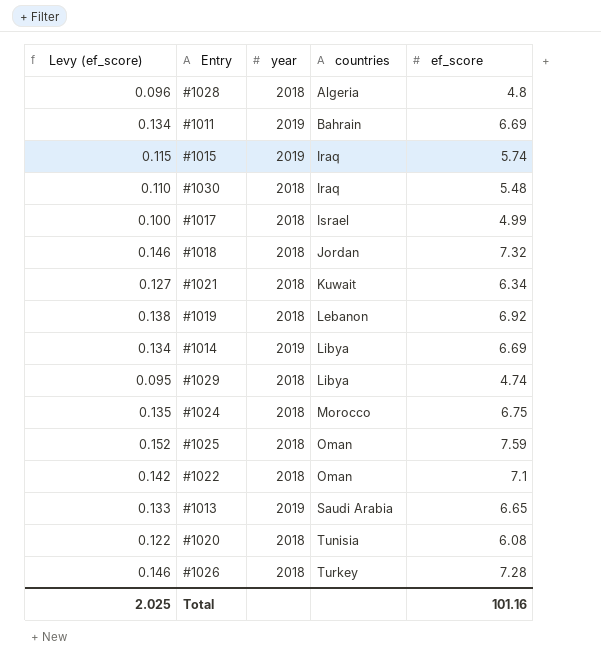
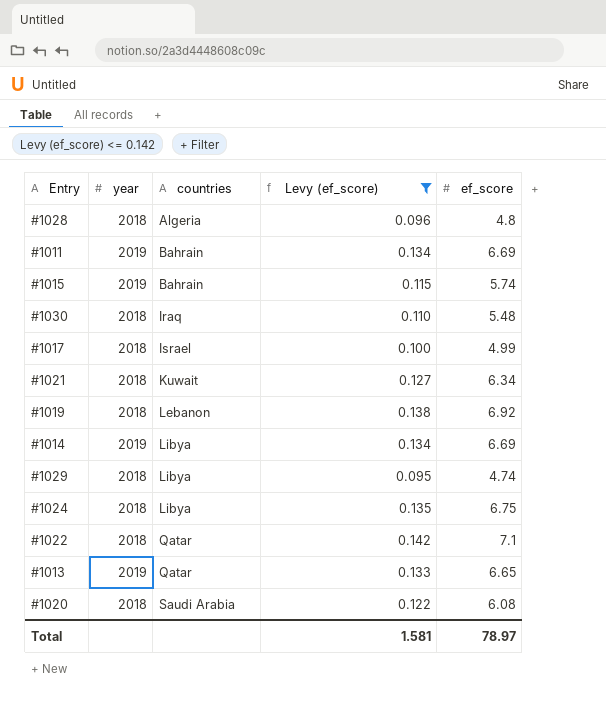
filter: none -> Levy (ef_score) <= 0.142
column Levy (ef_score) | position: 1 -> 4
#1015 | countries: Iraq -> Bahrain
#1024 | countries: Morocco -> Libya
#1022 | countries: Oman -> Qatar
#1013 | countries: Saudi Arabia -> Qatar
#1020 | countries: Tunisia -> Saudi Arabia
Total | Levy (ef_score): 2.025 -> 1.581
Total | ef_score: 101.16 -> 78.97

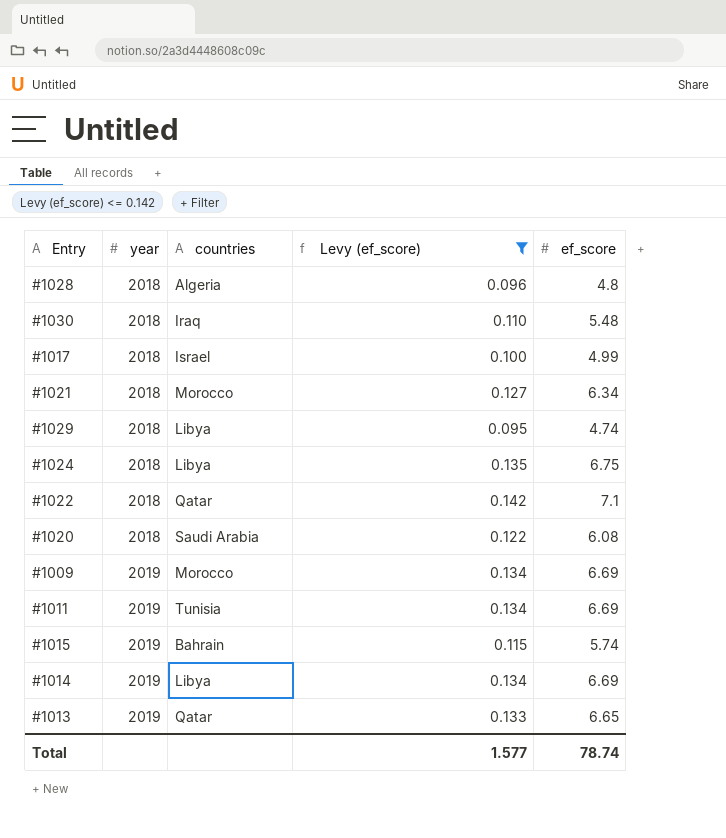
row order: countries ascending -> year ascending
row #1019: 2018 | Lebanon | 0.138 | 6.92 -> none
#1021 | countries: Kuwait -> Morocco
row #1009: none -> 2019 | Morocco | 0.134 | 6.69
#1011 | countries: Bahrain -> Tunisia
Total | Levy (ef_score): 1.581 -> 1.577
Total | ef_score: 78.97 -> 78.74

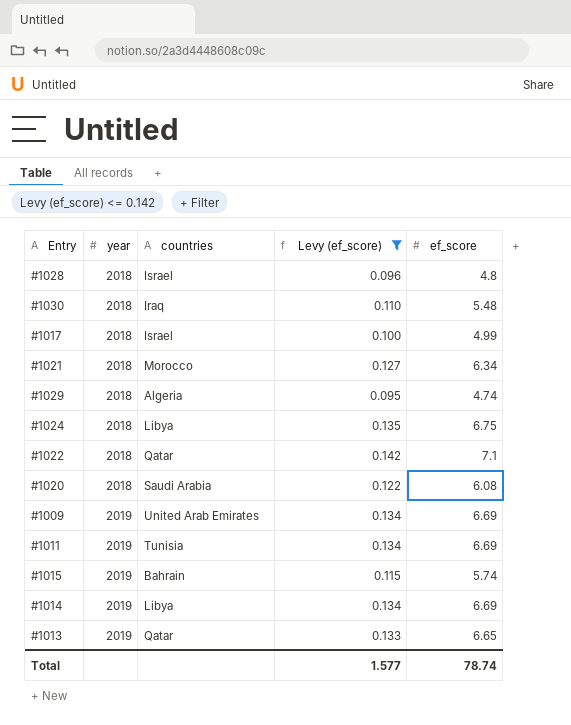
#1028 | countries: Algeria -> Israel
#1029 | countries: Libya -> Algeria
#1009 | countries: Morocco -> United Arab Emirates

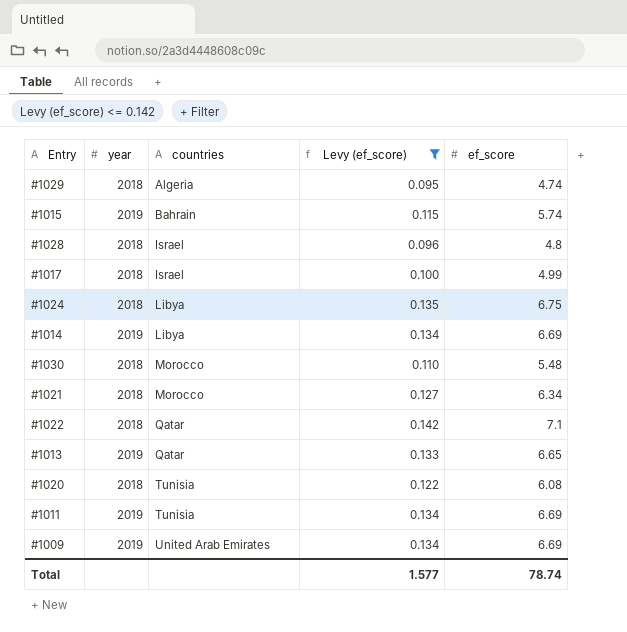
row order: year ascending -> countries ascending
#1030 | countries: Iraq -> Morocco
#1020 | countries: Saudi Arabia -> Tunisia

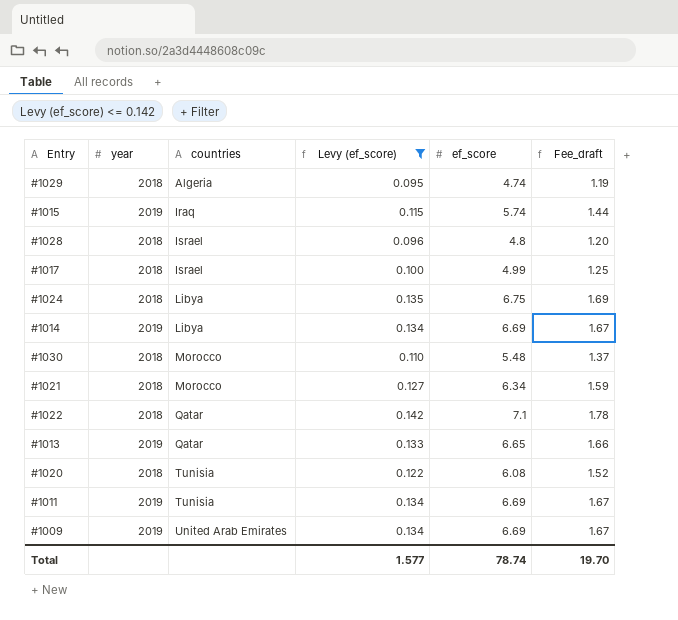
column Fee_draft | formula: none -> [ef_score] * 0.25
#1015 | countries: Bahrain -> Iraq

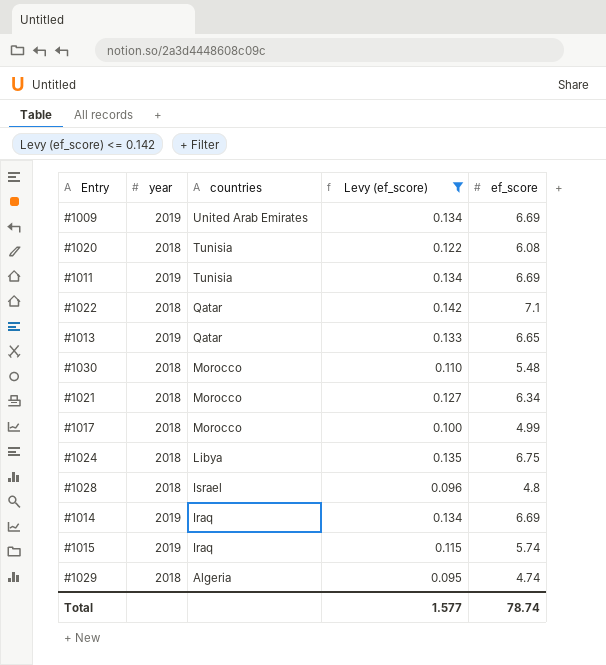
row order: countries ascending -> countries descending
column Fee_draft | formula: [ef_score] * 0.25 -> none
#1017 | countries: Israel -> Morocco
#1014 | countries: Libya -> Iraq

